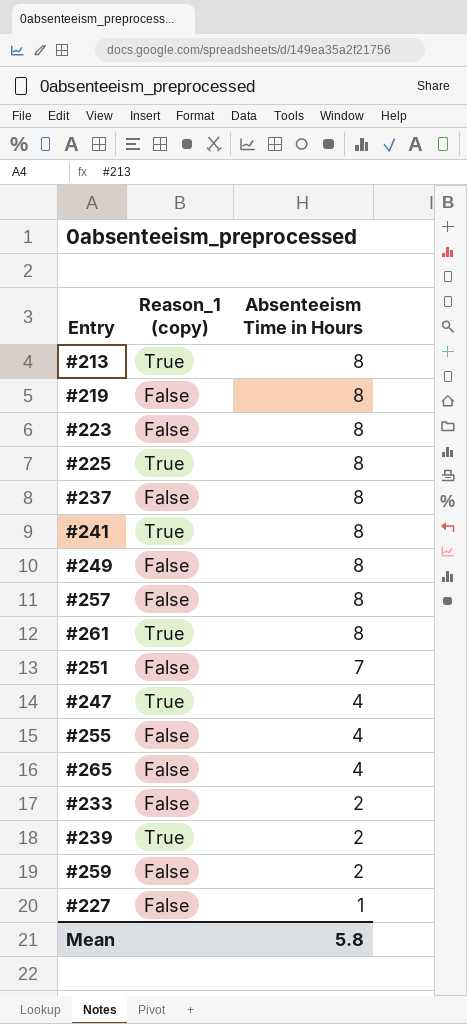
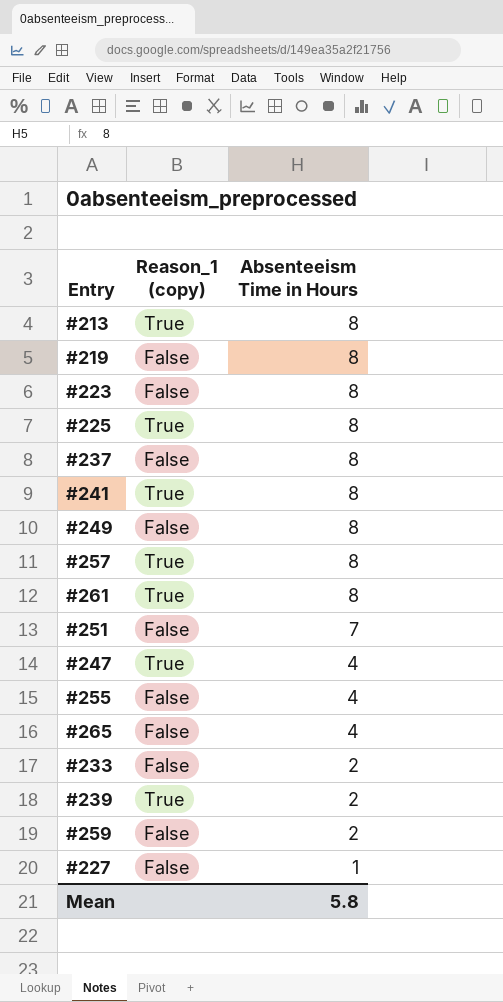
#257 | Reason_1 (copy): False -> True

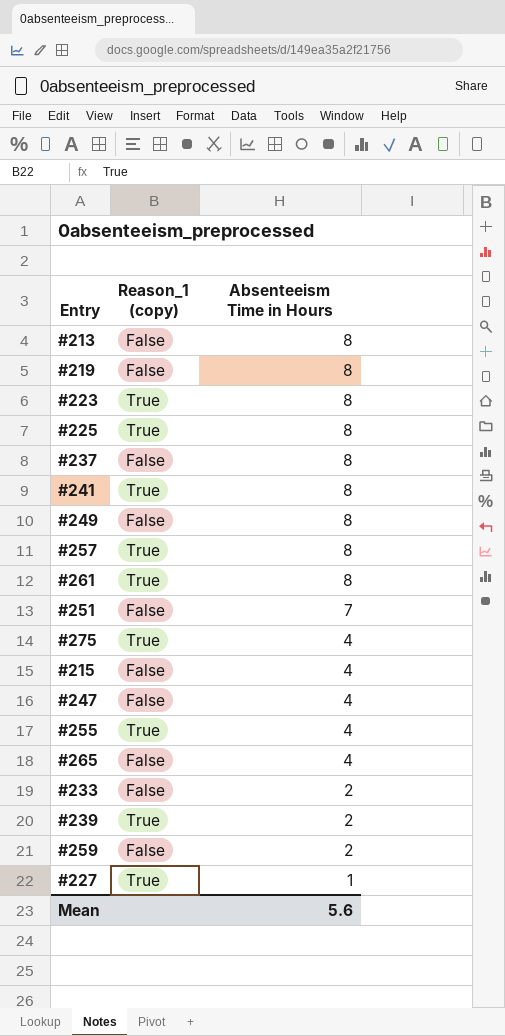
#213 | Reason_1 (copy): True -> False
#223 | Reason_1 (copy): False -> True
row #275: none -> True | 4
row #215: none -> False | 4
#247 | Reason_1 (copy): True -> False
#255 | Reason_1 (copy): False -> True
#227 | Reason_1 (copy): False -> True
Mean | Absenteeism Time in Hours: 5.8 -> 5.6

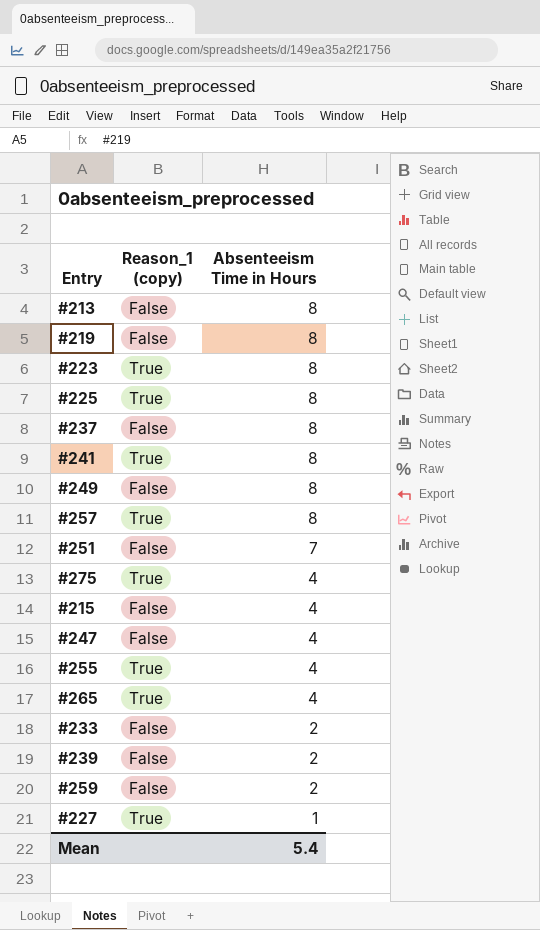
row #261: True | 8 -> none
#265 | Reason_1 (copy): False -> True
#239 | Reason_1 (copy): True -> False
Mean | Absenteeism Time in Hours: 5.6 -> 5.4

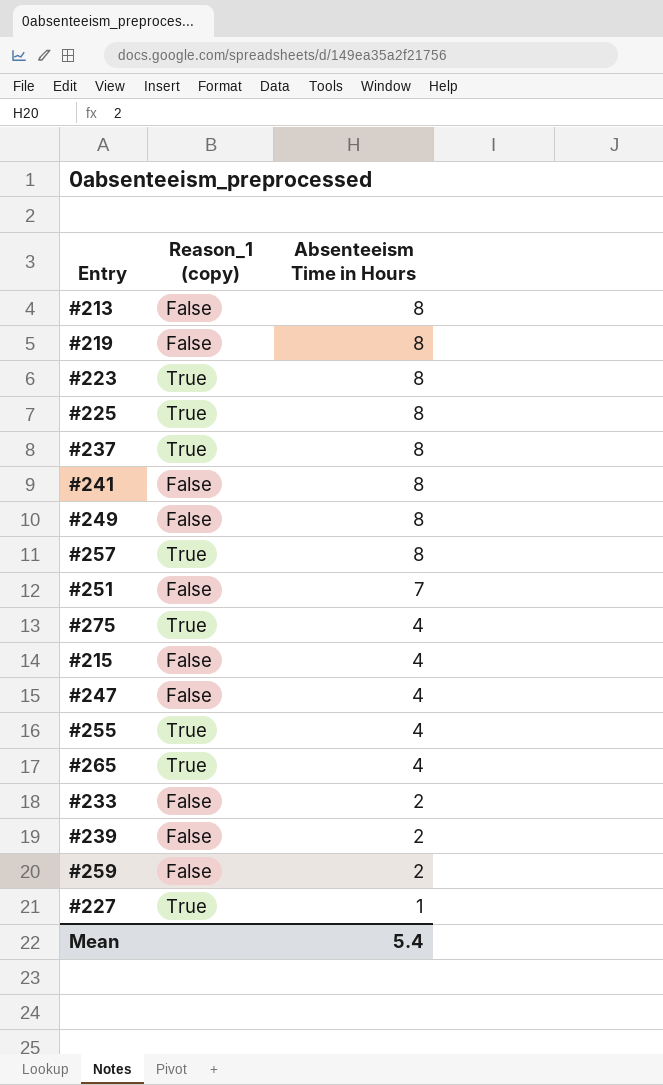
#237 | Reason_1 (copy): False -> True
#241 | Reason_1 (copy): True -> False

